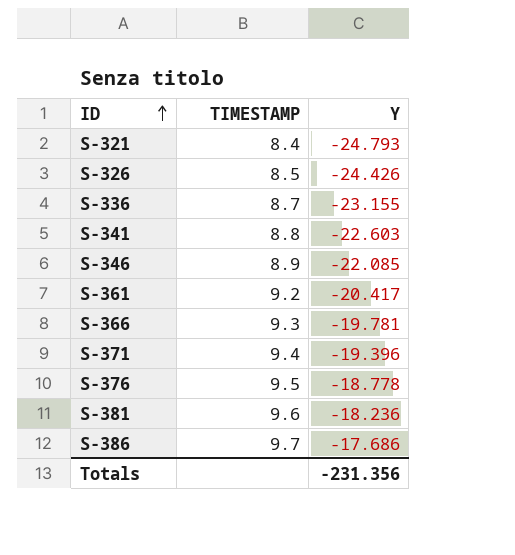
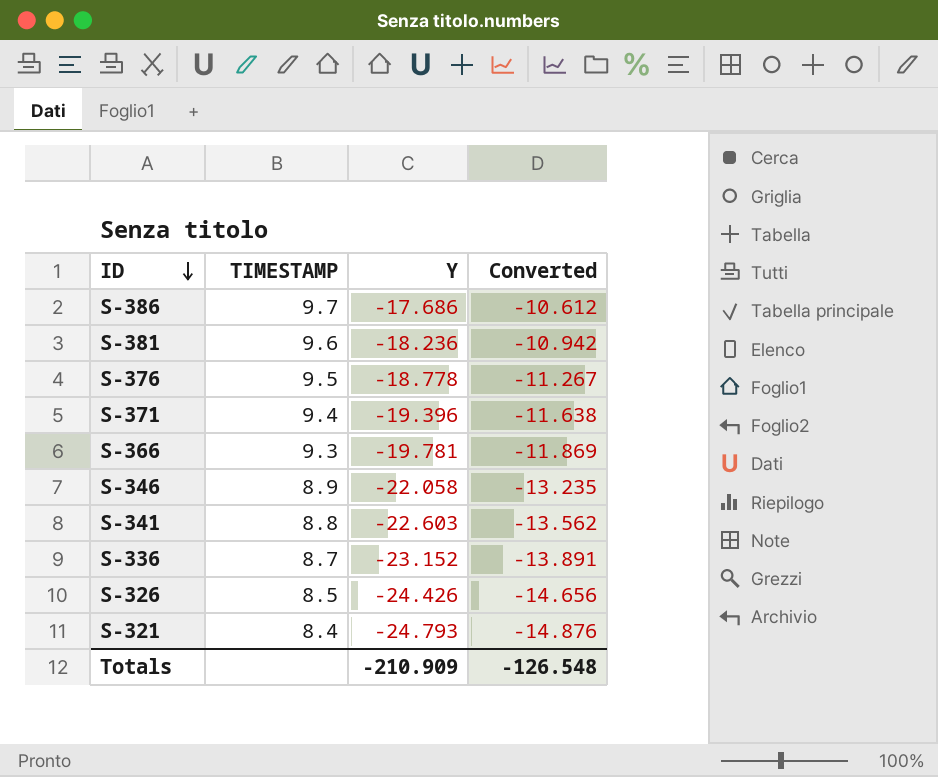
row order: ID ascending -> ID descending
column Converted | formula: none -> [Y] * 0.6
row S-361: 9.2 | -20.417 -> none
S-346 | Y: -22.085 -> -22.058
S-336 | Y: -23.155 -> -23.152
Totals | Y: -231.356 -> -210.909

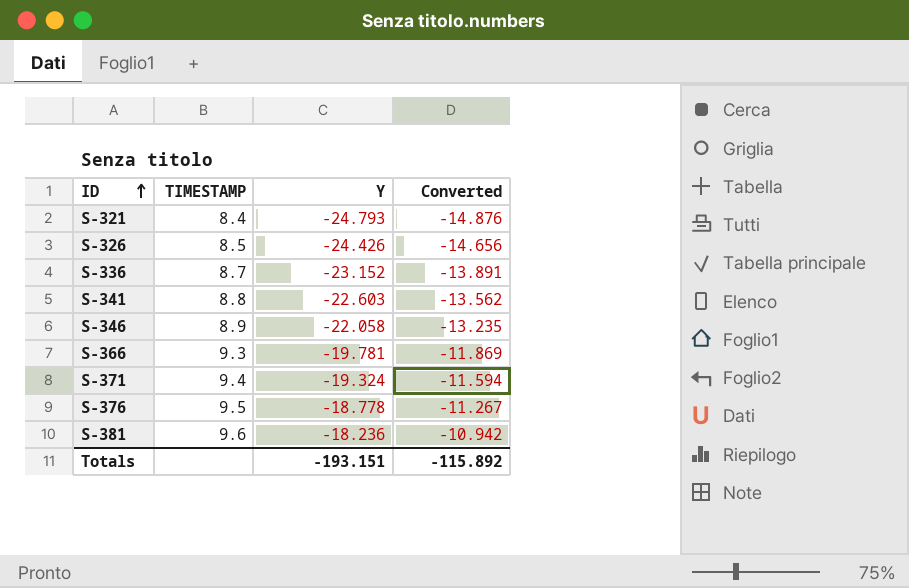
row order: ID descending -> ID ascending
row S-386: 9.7 | -17.686 | -10.612 -> none
S-371 | Y: -19.396 -> -19.324
S-371 | Converted: -11.638 -> -11.594
Totals | Y: -210.909 -> -193.151
Totals | Converted: -126.548 -> -115.892

